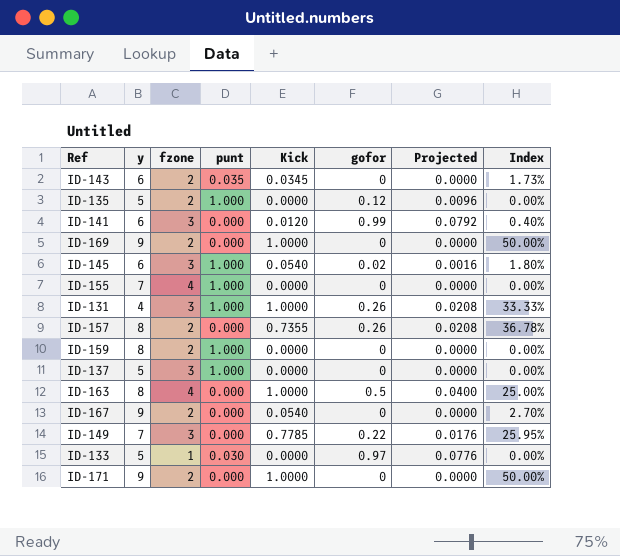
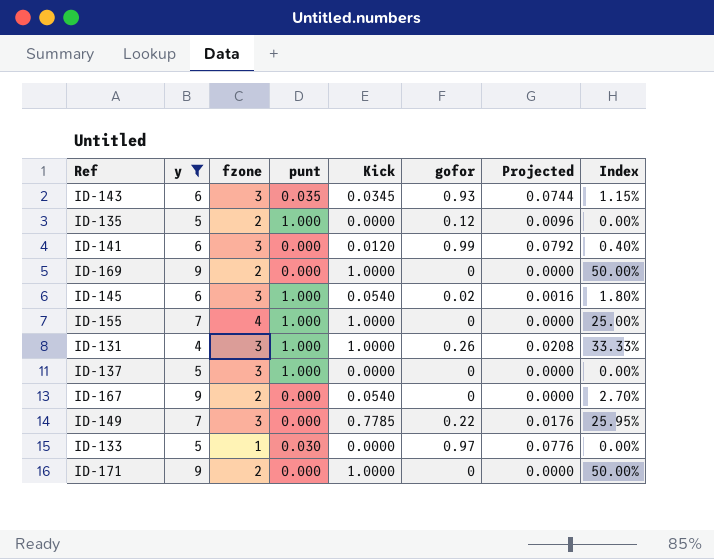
filter: none -> y != 8
ID-143 | fzone: 2 -> 3
ID-143 | gofor: 0 -> 0.93
ID-143 | Projected: 0.0000 -> 0.0744
ID-143 | Index: 1.73% -> 1.15%
ID-155 | Kick: 0.0000 -> 1.0000
ID-155 | Index: 0.00% -> 25.00%

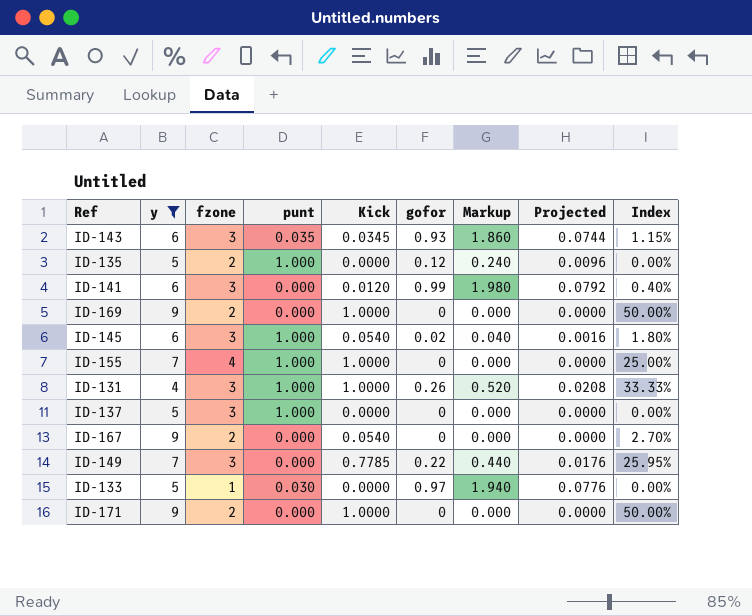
column Markup | formula: none -> [gofor] * 2

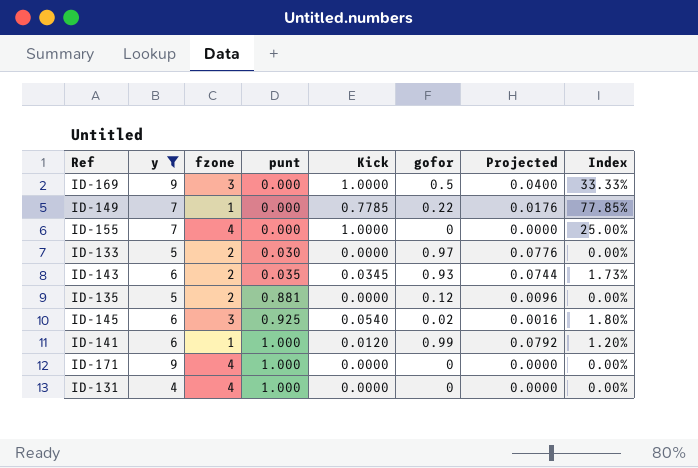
row order: none -> punt ascending
column Markup | formula: [gofor] * 2 -> none
row ID-137: 5 | 3 | 1.000 | 0.0000 | 0 | 0.000 | 0.0000 | 0.00% -> none
row ID-167: 9 | 2 | 0.000 | 0.0540 | 0 | 0.000 | 0.0000 | 2.70% -> none
ID-169 | fzone: 2 -> 3
ID-169 | gofor: 0 -> 0.5
ID-169 | Projected: 0.0000 -> 0.0400
ID-169 | Index: 50.00% -> 33.33%
ID-149 | fzone: 3 -> 1
ID-149 | Index: 25.95% -> 77.85%
ID-155 | punt: 1.000 -> 0.000
ID-133 | fzone: 1 -> 2
ID-143 | fzone: 3 -> 2
ID-143 | Index: 1.15% -> 1.73%
ID-135 | punt: 1.000 -> 0.881
ID-145 | punt: 1.000 -> 0.925
ID-141 | fzone: 3 -> 1
ID-141 | punt: 0.000 -> 1.000
ID-141 | Index: 0.40% -> 1.20%
ID-171 | fzone: 2 -> 4
ID-171 | punt: 0.000 -> 1.000
ID-171 | Kick: 1.0000 -> 0.0000
ID-171 | Index: 50.00% -> 0.00%
ID-131 | fzone: 3 -> 4
ID-131 | Kick: 1.0000 -> 0.0000
ID-131 | gofor: 0.26 -> 0
ID-131 | Projected: 0.0208 -> 0.0000
ID-131 | Index: 33.33% -> 0.00%

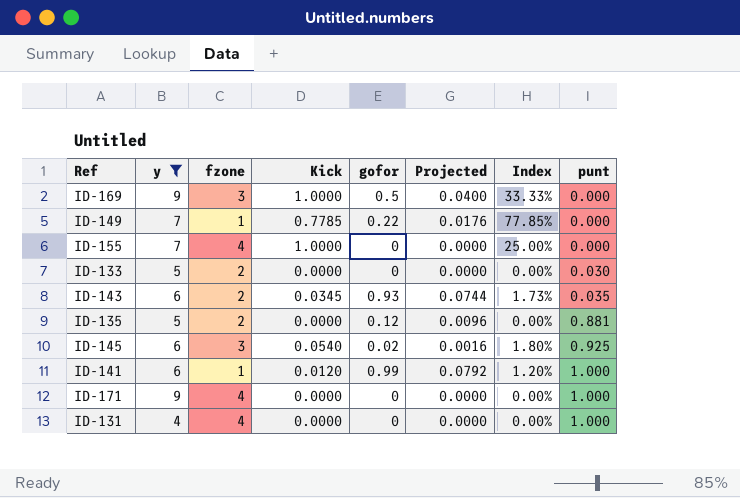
column punt | position: 4 -> 8
ID-133 | gofor: 0.97 -> 0
ID-133 | Projected: 0.0776 -> 0.0000

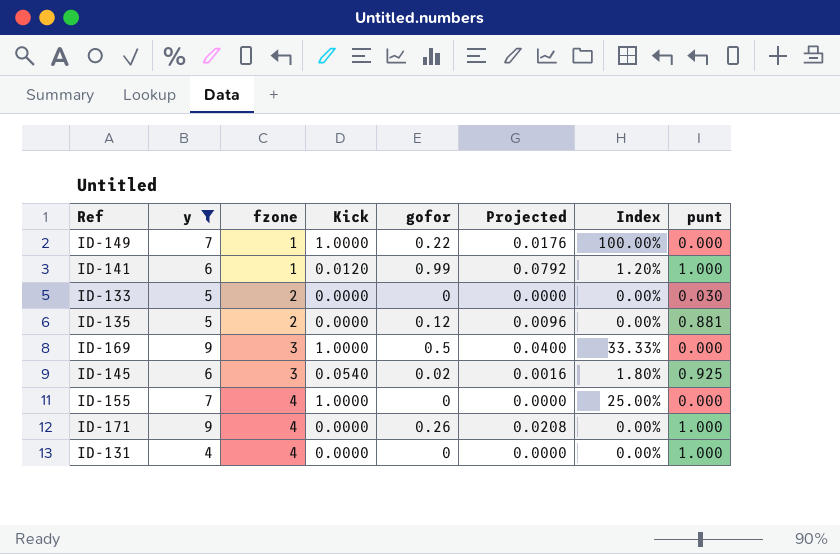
row order: punt ascending -> fzone ascending
row ID-143: 6 | 2 | 0.0345 | 0.93 | 0.0744 | 1.73% | 0.035 -> none
ID-149 | Kick: 0.7785 -> 1.0000
ID-149 | Index: 77.85% -> 100.00%
ID-171 | gofor: 0 -> 0.26
ID-171 | Projected: 0.0000 -> 0.0208

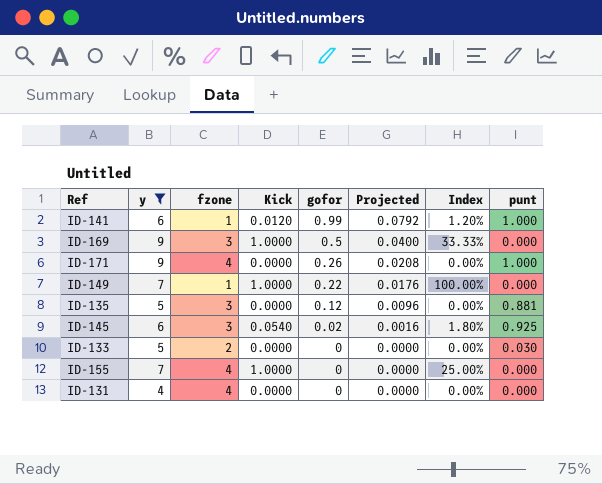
row order: fzone ascending -> gofor descending
ID-135 | fzone: 2 -> 3
ID-131 | punt: 1.000 -> 0.000

